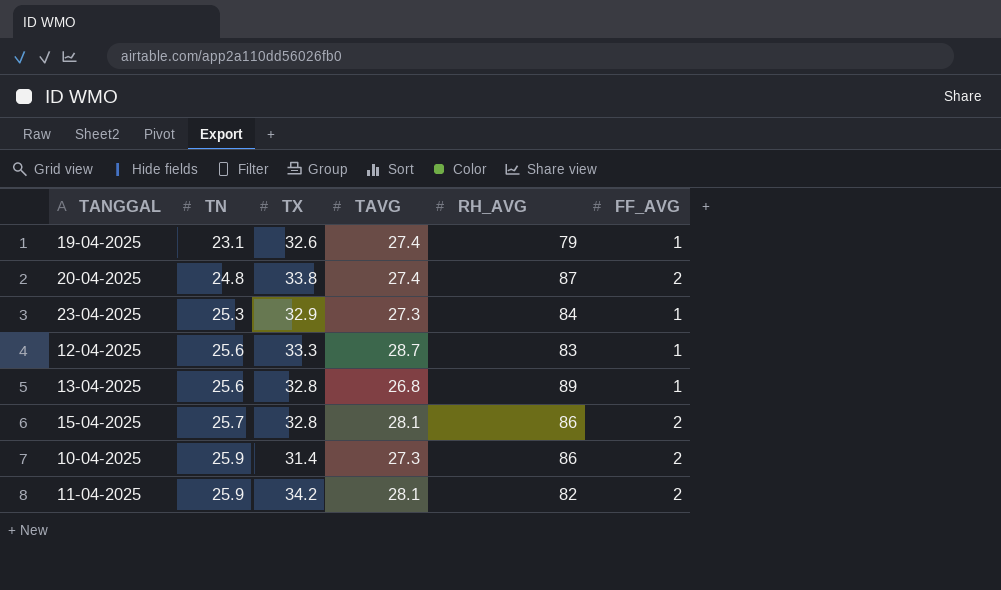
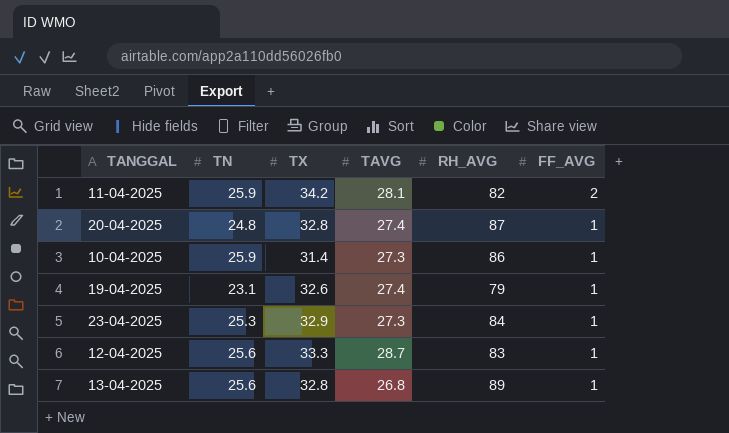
row order: TN ascending -> FF_AVG descending
row 15-04-2025: 25.7 | 32.8 | 28.1 | 86 | 2 -> none
20-04-2025 | TX: 33.8 -> 32.8
20-04-2025 | FF_AVG: 2 -> 1
10-04-2025 | FF_AVG: 2 -> 1

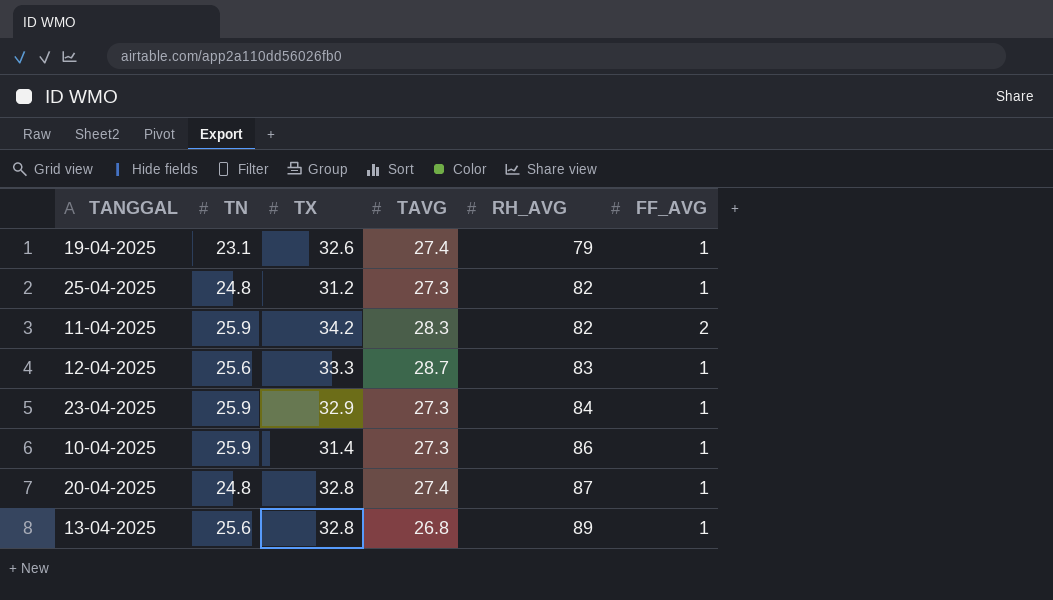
row order: FF_AVG descending -> RH_AVG ascending
row 25-04-2025: none -> 24.8 | 31.2 | 27.3 | 82 | 1
11-04-2025 | TAVG: 28.1 -> 28.3
23-04-2025 | TN: 25.3 -> 25.9

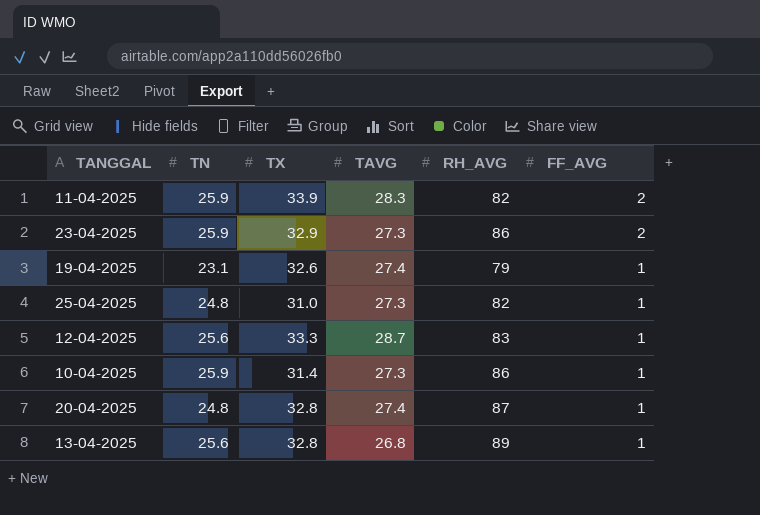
row order: RH_AVG ascending -> FF_AVG descending
11-04-2025 | TX: 34.2 -> 33.9
23-04-2025 | RH_AVG: 84 -> 86
23-04-2025 | FF_AVG: 1 -> 2
25-04-2025 | TX: 31.2 -> 31.0

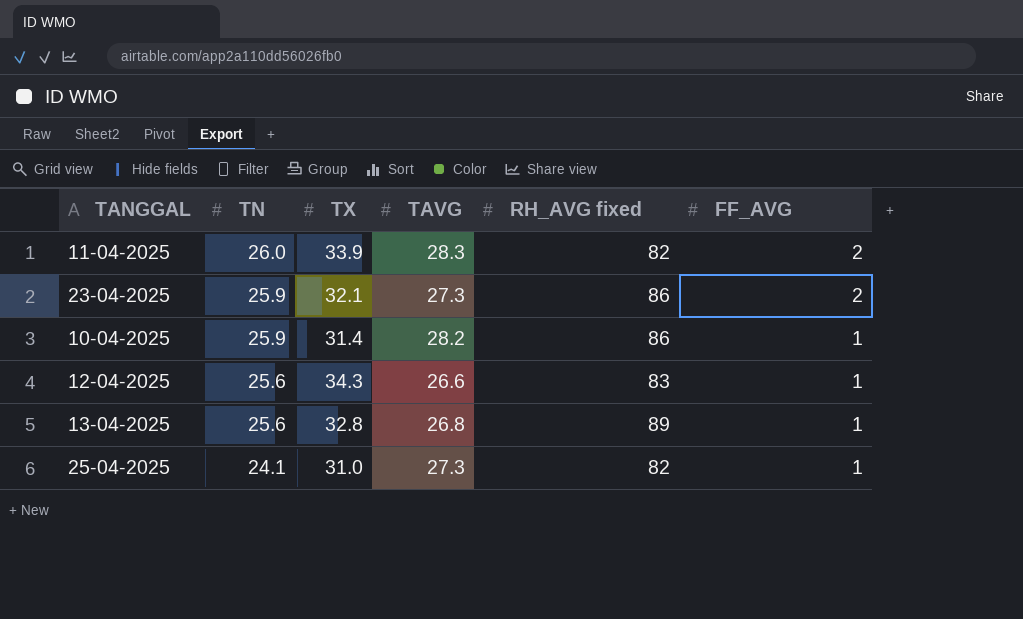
row order: FF_AVG descending -> TN descending
column name: RH_AVG -> RH_AVG fixed
row 19-04-2025: 23.1 | 32.6 | 27.4 | 79 | 1 -> none
row 20-04-2025: 24.8 | 32.8 | 27.4 | 87 | 1 -> none
11-04-2025 | TN: 25.9 -> 26.0
23-04-2025 | TX: 32.9 -> 32.1
10-04-2025 | TAVG: 27.3 -> 28.2
12-04-2025 | TX: 33.3 -> 34.3
12-04-2025 | TAVG: 28.7 -> 26.6
25-04-2025 | TN: 24.8 -> 24.1

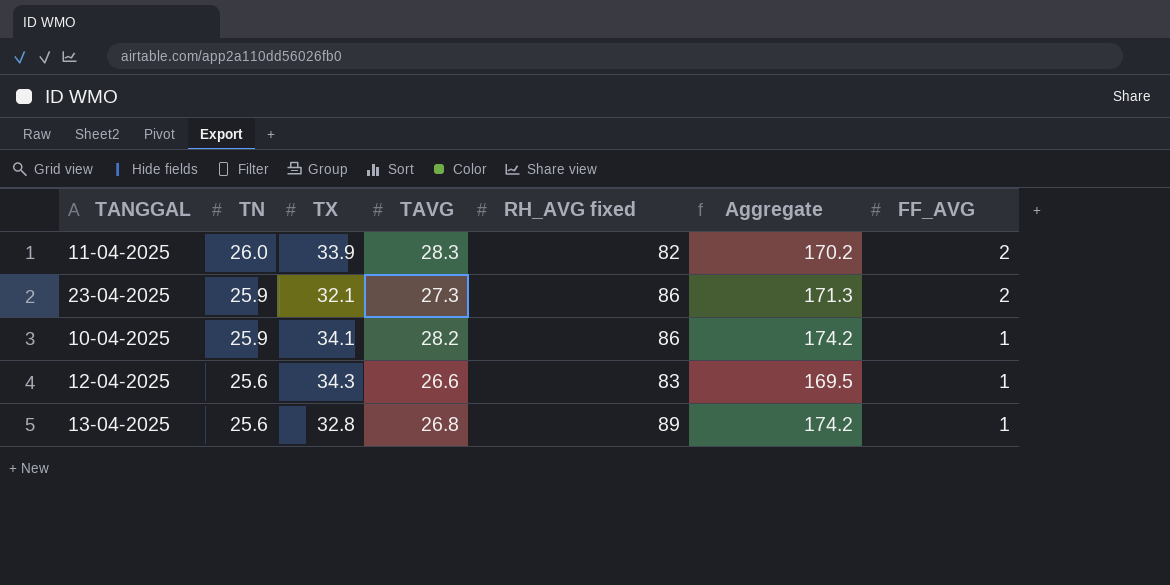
column Aggregate | formula: none -> [TN] + [TX] + [TAVG] + [RH_AVG fixed]
row 25-04-2025: 24.1 | 31.0 | 27.3 | 82 | 1 -> none
10-04-2025 | TX: 31.4 -> 34.1

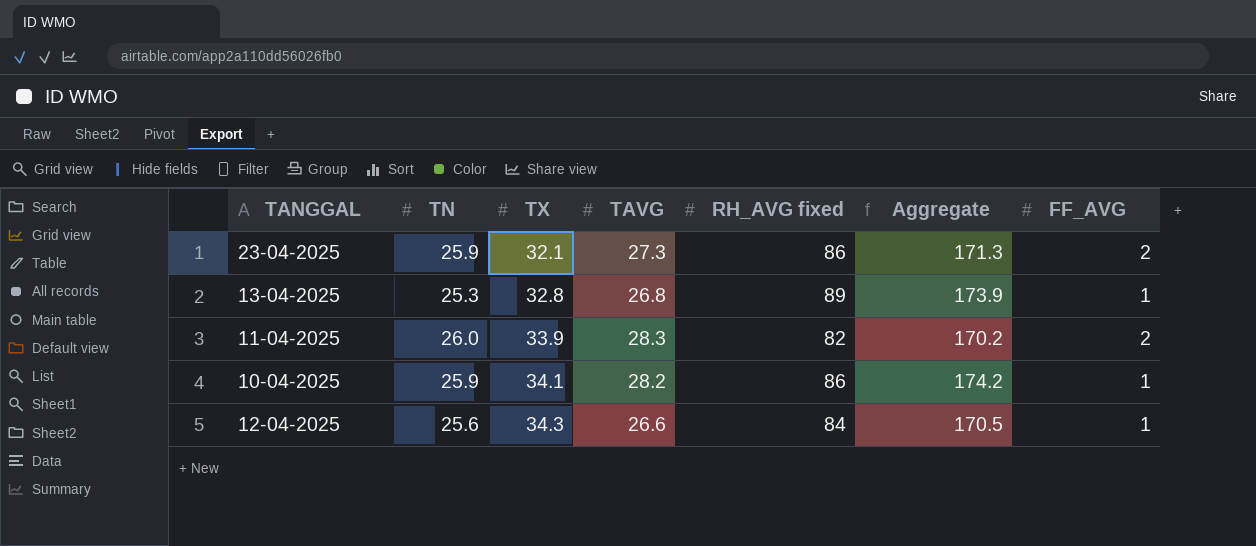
row order: TN descending -> TX ascending
13-04-2025 | TN: 25.6 -> 25.3
13-04-2025 | Aggregate: 174.2 -> 173.9
12-04-2025 | RH_AVG fixed: 83 -> 84
12-04-2025 | Aggregate: 169.5 -> 170.5

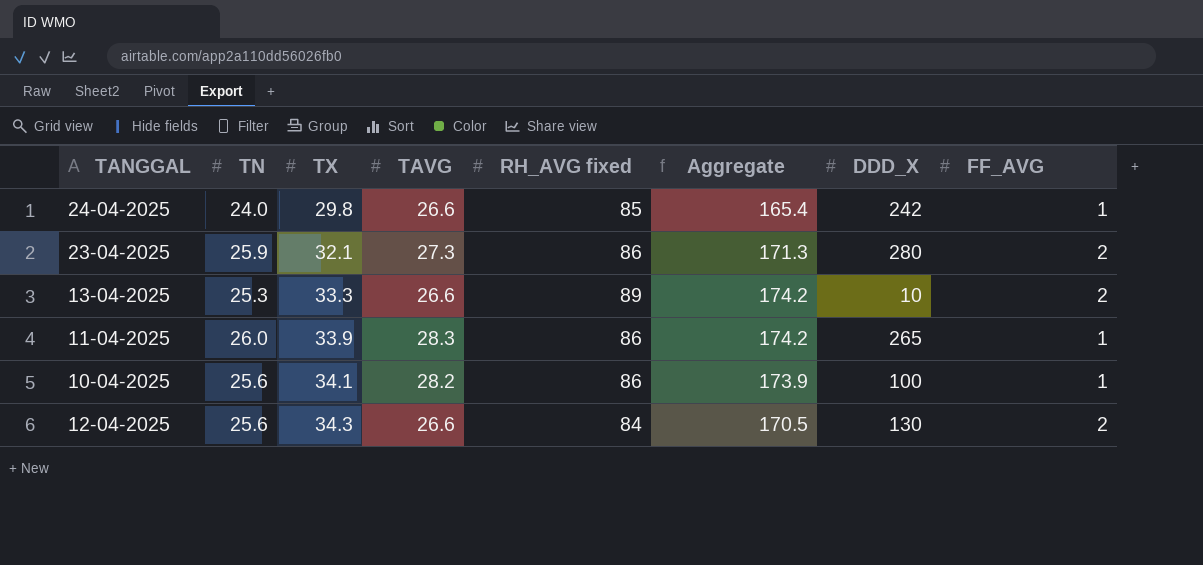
column DDD_X | position: none -> 7
row 24-04-2025: none -> 24.0 | 29.8 | 26.6 | 85 | 165.4 | 242 | 1
13-04-2025 | TX: 32.8 -> 33.3
13-04-2025 | TAVG: 26.8 -> 26.6
13-04-2025 | Aggregate: 173.9 -> 174.2
13-04-2025 | FF_AVG: 1 -> 2
11-04-2025 | RH_AVG fixed: 82 -> 86
11-04-2025 | Aggregate: 170.2 -> 174.2
11-04-2025 | FF_AVG: 2 -> 1
10-04-2025 | TN: 25.9 -> 25.6
10-04-2025 | Aggregate: 174.2 -> 173.9
12-04-2025 | FF_AVG: 1 -> 2

